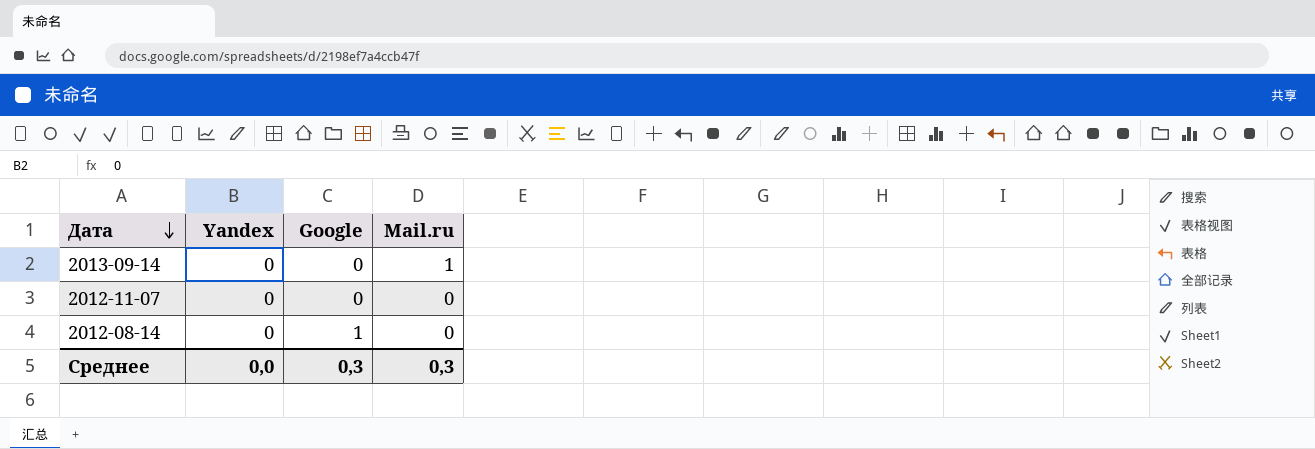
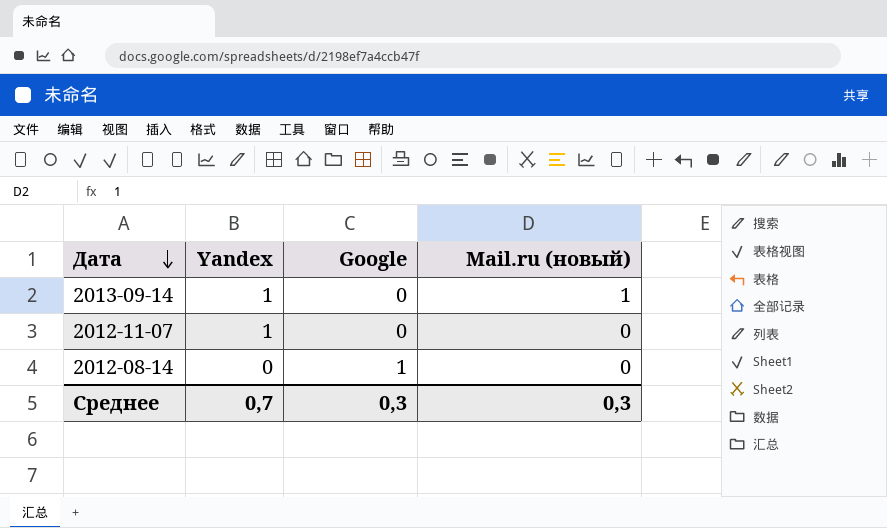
column name: Mail.ru -> Mail.ru (новый)
2013-09-14 | Yandex: 0 -> 1
2012-11-07 | Yandex: 0 -> 1
Среднее | Yandex: 0,0 -> 0,7

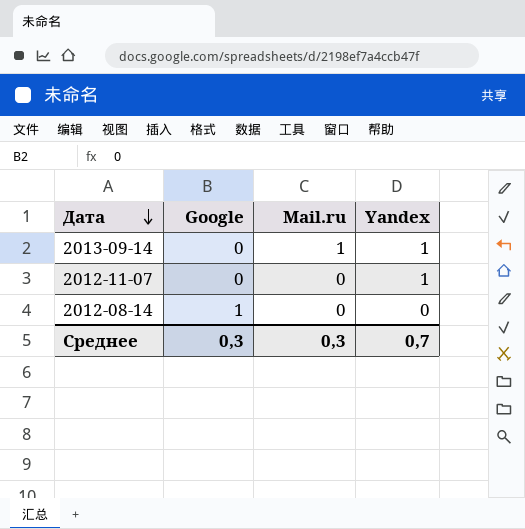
column name: Mail.ru (новый) -> Mail.ru
column Yandex | position: 2 -> 4

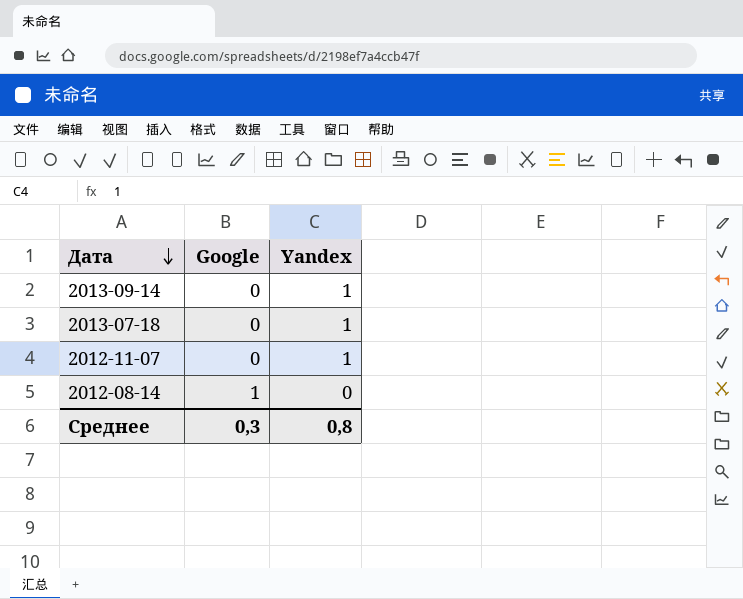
column Mail.ru | position: 3 -> none
row 2013-07-18: none -> 0 | 1
Среднее | Yandex: 0,7 -> 0,8

